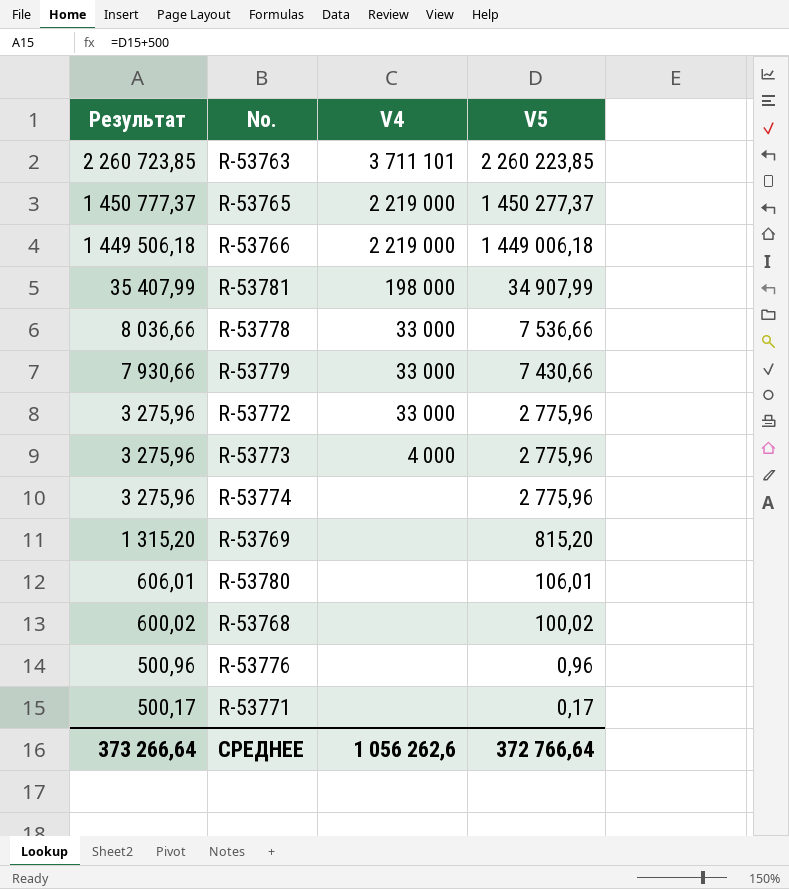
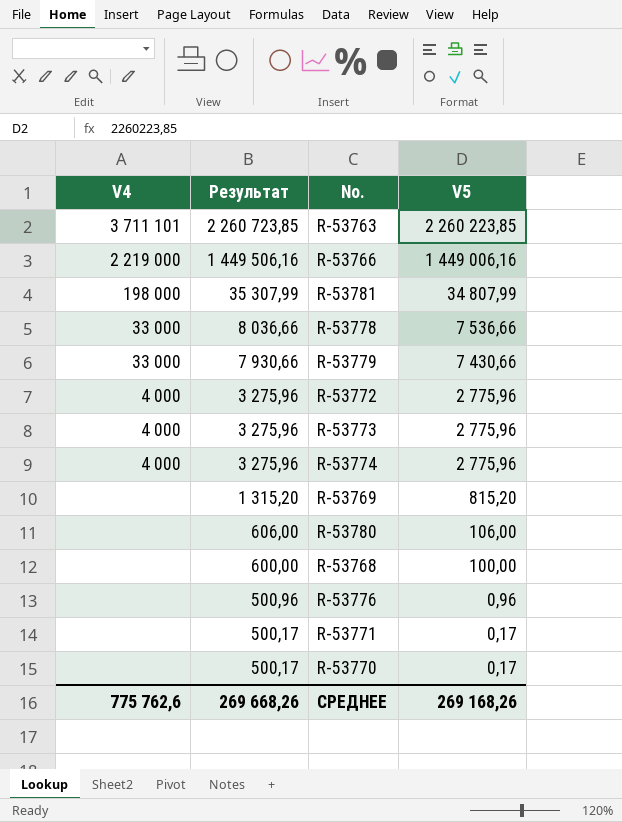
column V4 | position: 3 -> 1
row R-53765: 1 450 777,37 | 2 219 000 | 1 450 277,37 -> none
R-53766 | Результат: 1 449 506,18 -> 1 449 506,16
R-53766 | V5: 1 449 006,18 -> 1 449 006,16
R-53781 | Результат: 35 407,99 -> 35 307,99
R-53781 | V5: 34 907,99 -> 34 807,99
R-53772 | V4: 33 000 -> 4 000
R-53774 | V4: none -> 4 000
R-53780 | Результат: 606,01 -> 606,00
R-53780 | V5: 106,01 -> 106,00
R-53768 | Результат: 600,02 -> 600,00
R-53768 | V5: 100,02 -> 100,00
row R-53770: none -> none | 500,17 | 0,17
СРЕДНЕЕ | V4: 1 056 262,6 -> 775 762,6
СРЕДНЕЕ | Результат: 373 266,64 -> 269 668,26
СРЕДНЕЕ | V5: 372 766,64 -> 269 168,26

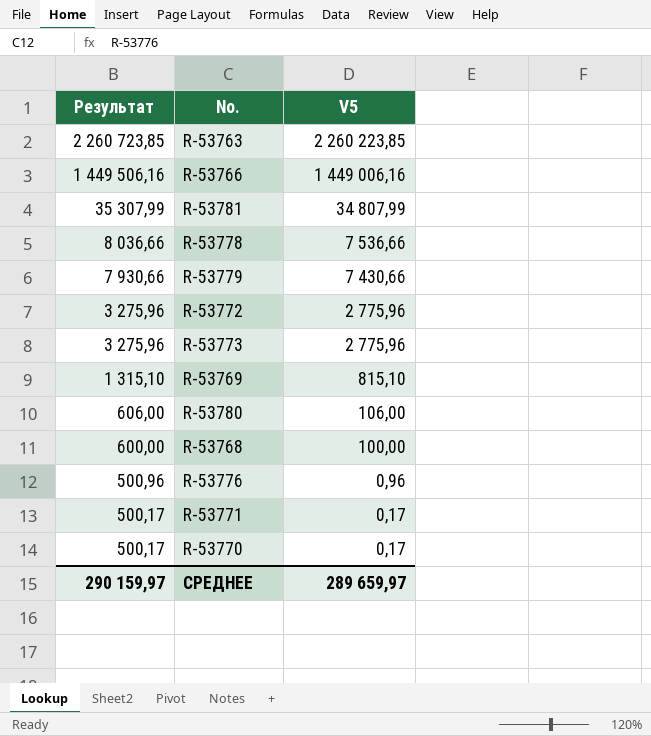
column V4 | position: 1 -> none
row R-53774: 4 000 | 3 275,96 | 2 775,96 -> none
R-53769 | Результат: 1 315,20 -> 1 315,10
R-53769 | V5: 815,20 -> 815,10
СРЕДНЕЕ | Результат: 269 668,26 -> 290 159,97
СРЕДНЕЕ | V5: 269 168,26 -> 289 659,97

